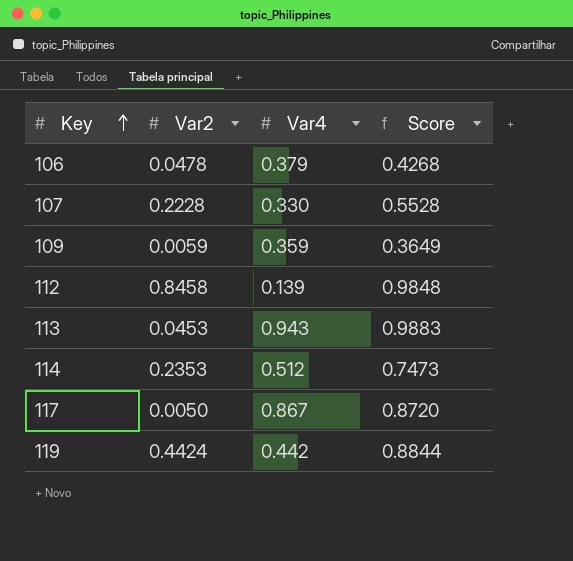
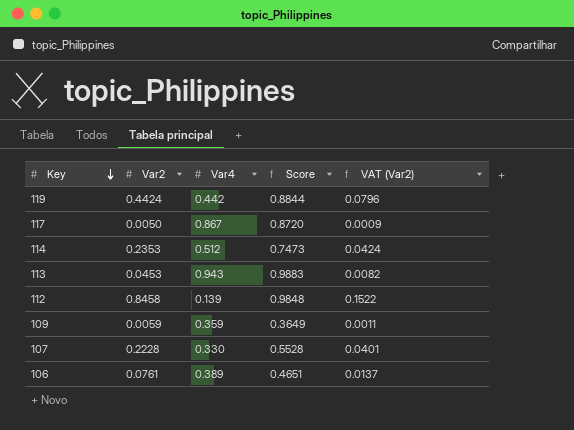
row order: Key ascending -> Key descending
column VAT (Var2) | formula: none -> [Var2] * 0.18
106 | Var2: 0.0478 -> 0.0761
106 | Var4: 0.379 -> 0.389
106 | Score: 0.4268 -> 0.4651

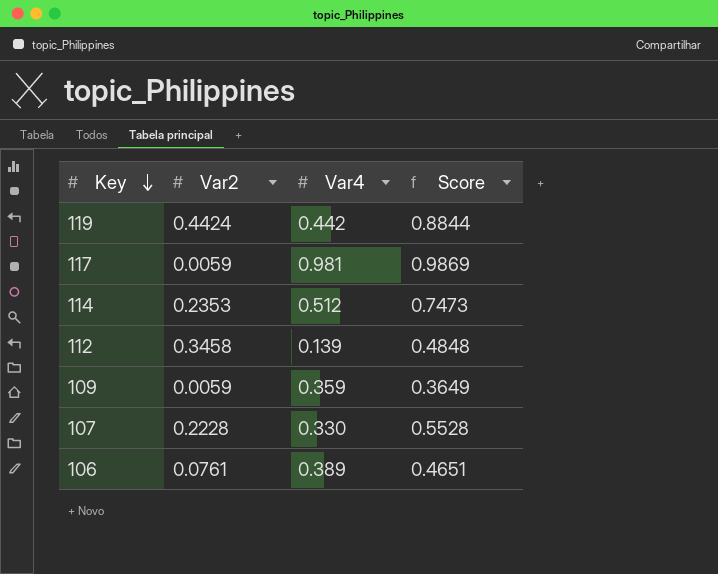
column VAT (Var2) | formula: [Var2] * 0.18 -> none
row 113: 0.0453 | 0.943 | 0.9883 | 0.0082 -> none
117 | Var2: 0.0050 -> 0.0059
117 | Var4: 0.867 -> 0.981
117 | Score: 0.8720 -> 0.9869
112 | Var2: 0.8458 -> 0.3458
112 | Score: 0.9848 -> 0.4848

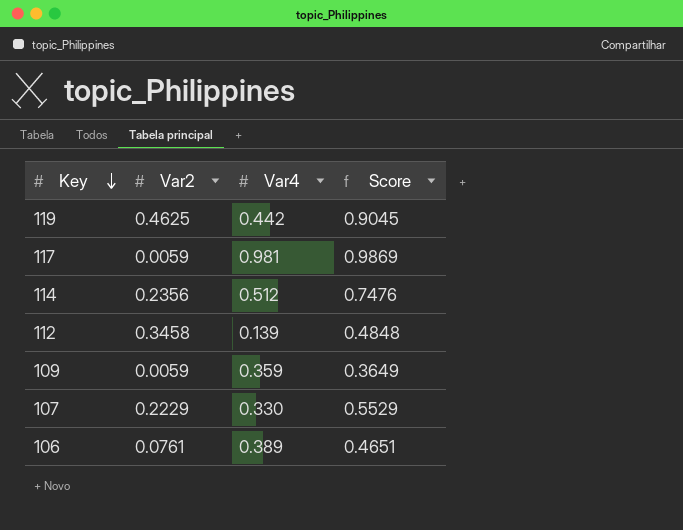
119 | Var2: 0.4424 -> 0.4625
119 | Score: 0.8844 -> 0.9045
114 | Var2: 0.2353 -> 0.2356
114 | Score: 0.7473 -> 0.7476
107 | Var2: 0.2228 -> 0.2229
107 | Score: 0.5528 -> 0.5529

